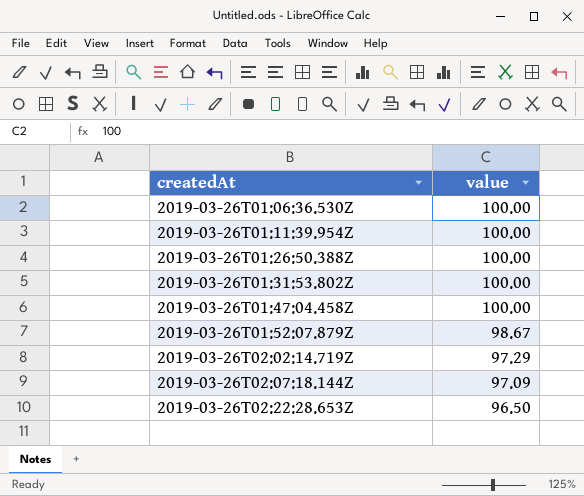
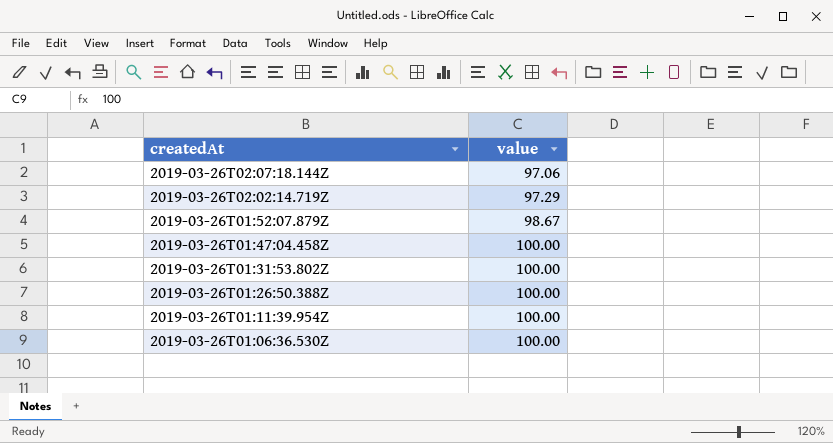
row order: createdAt ascending -> createdAt descending
row 2019-03-26T02:22:28.653Z: 96.50 -> none
2019-03-26T02:07:18.144Z | value: 97.09 -> 97.06

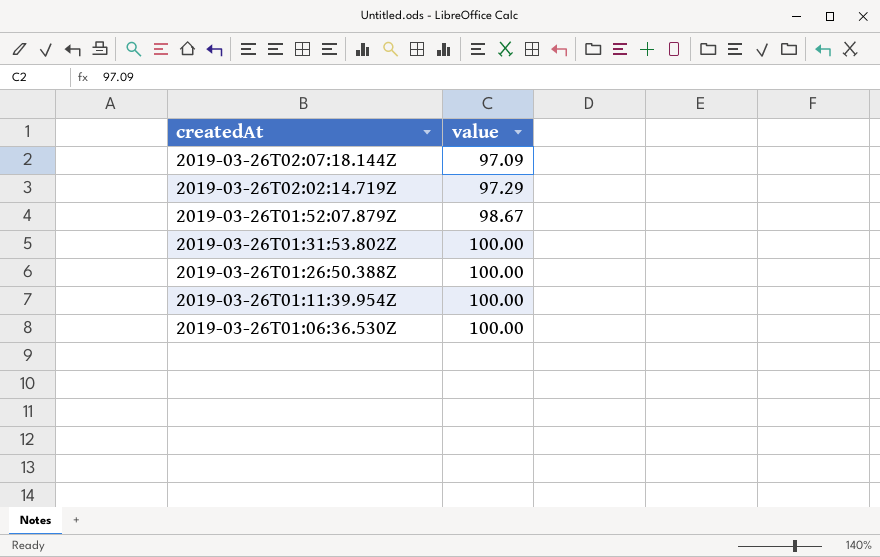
row 2019-03-26T01:47:04.458Z: 100.00 -> none
2019-03-26T02:07:18.144Z | value: 97.06 -> 97.09

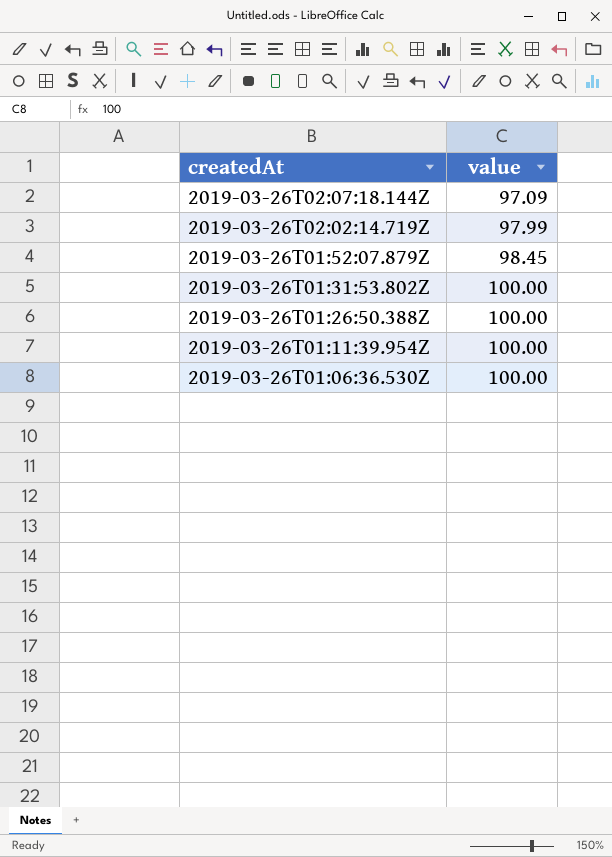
2019-03-26T02:02:14.719Z | value: 97.29 -> 97.99
2019-03-26T01:52:07.879Z | value: 98.67 -> 98.45

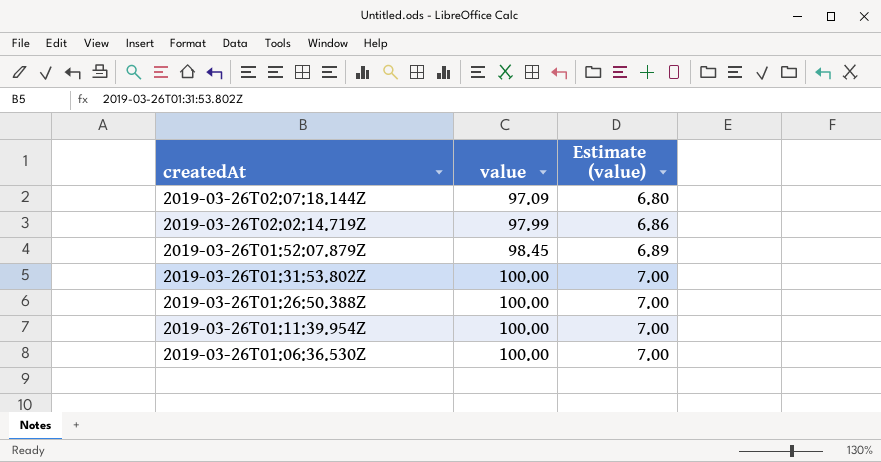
column Estimate (value) | formula: none -> [value] * 0.07

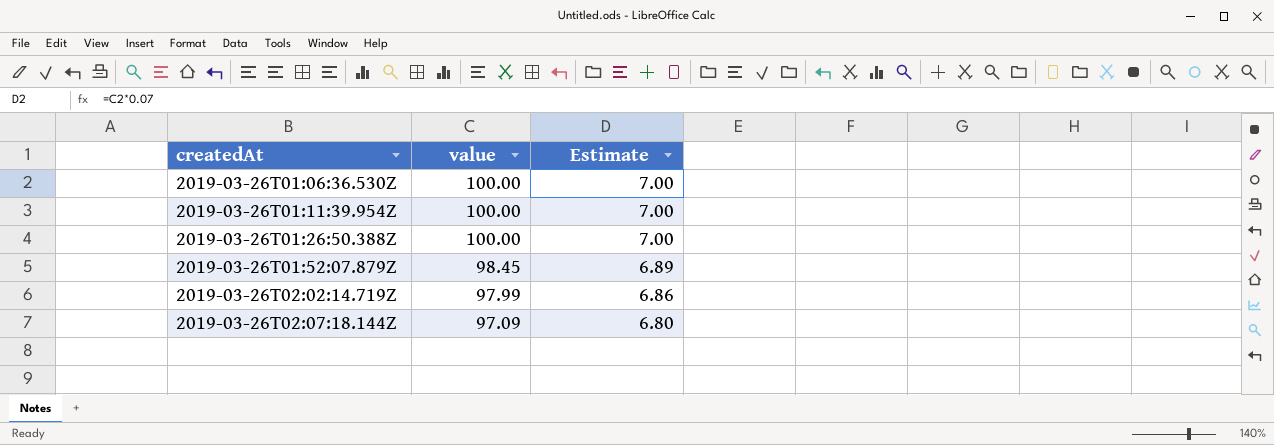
row order: createdAt descending -> createdAt ascending
column name: Estimate (value) -> Estimate
row 2019-03-26T01:31:53.802Z: 100.00 | 7.00 -> none

